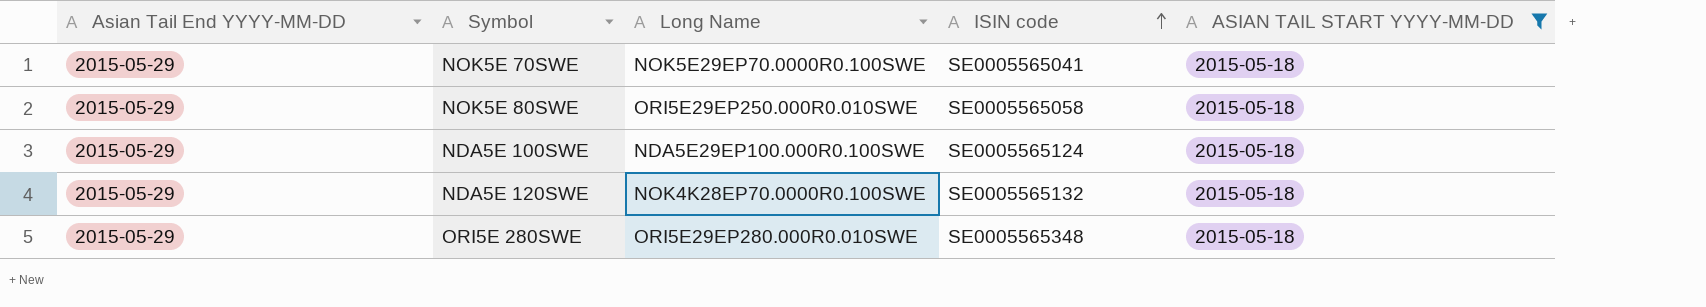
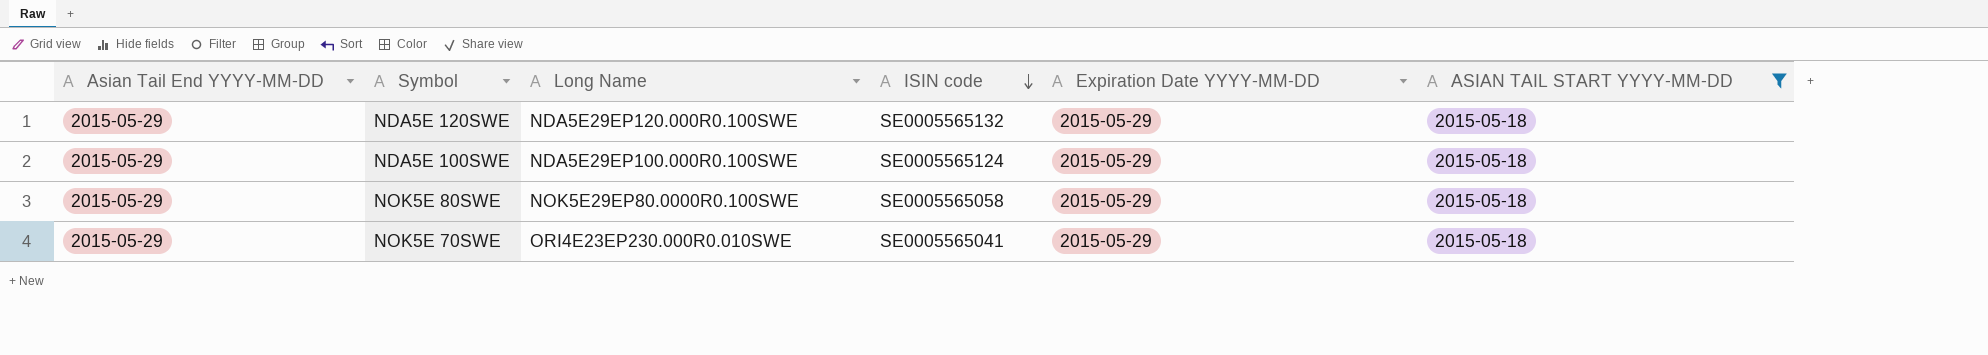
row order: ISIN code ascending -> ISIN code descending
column Expiration Date YYYY-MM-DD | position: none -> 5
row ORI5E 280SWE: 2015-05-29 | ORI5E29EP280.000R0.010SWE | SE0005565348 | 2015-05-18 -> none
NDA5E 120SWE | Long Name: NOK4K28EP70.0000R0.100SWE -> NDA5E29EP120.000R0.100SWE
NOK5E 80SWE | Long Name: ORI5E29EP250.000R0.010SWE -> NOK5E29EP80.0000R0.100SWE
NOK5E 70SWE | Long Name: NOK5E29EP70.0000R0.100SWE -> ORI4E23EP230.000R0.010SWE

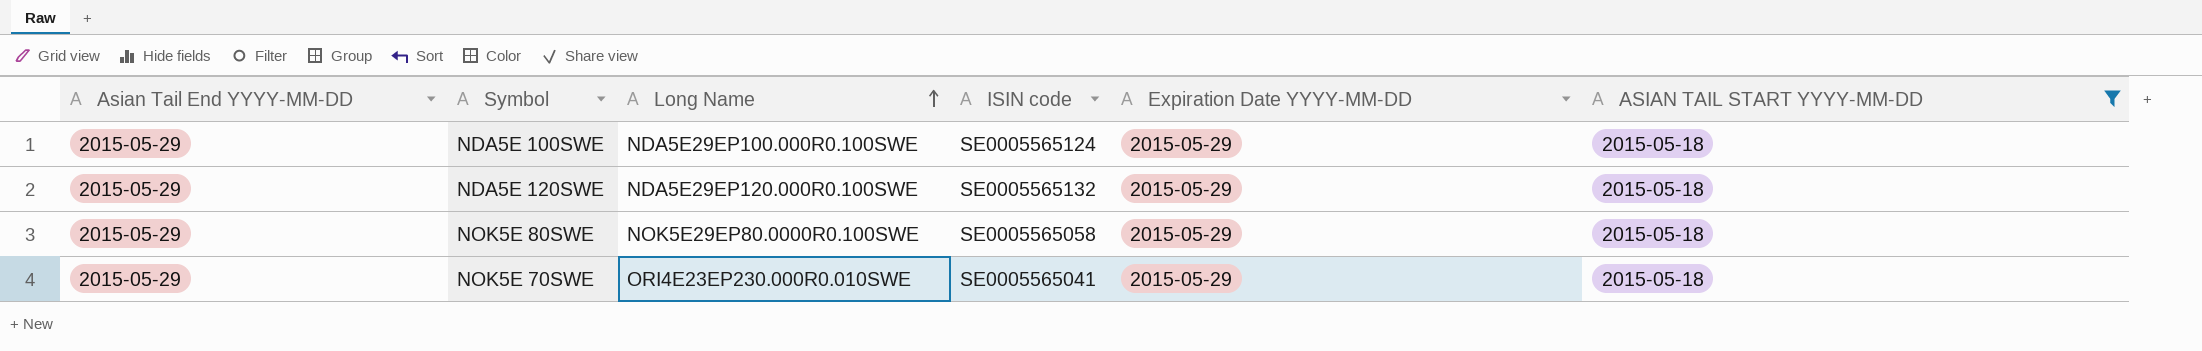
row order: ISIN code descending -> Long Name ascending

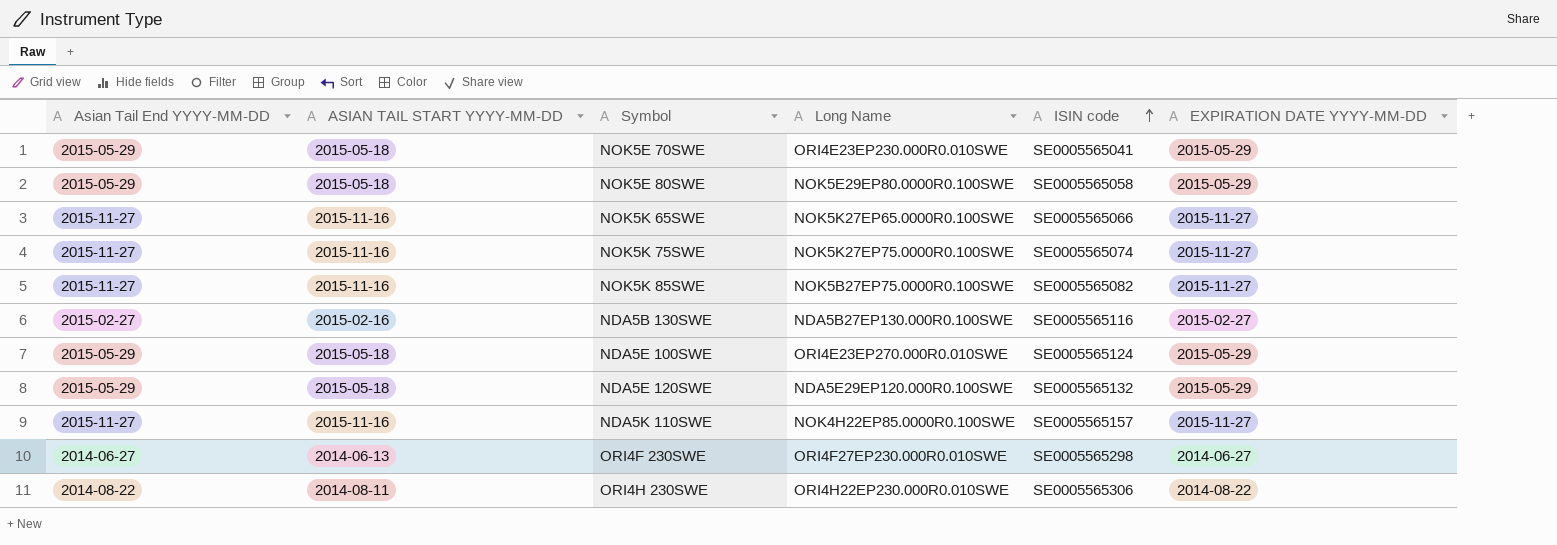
filter: ASIAN TAIL START YYYY-MM-DD = 2015-05-18 -> none
row order: Long Name ascending -> ISIN code ascending
column ASIAN TAIL START YYYY-MM-DD | position: 6 -> 2
column name: Expiration Date YYYY-MM-DD -> EXPIRATION DATE YYYY-MM-DD
NDA5E 100SWE | Long Name: NDA5E29EP100.000R0.100SWE -> ORI4E23EP270.000R0.010SWE

